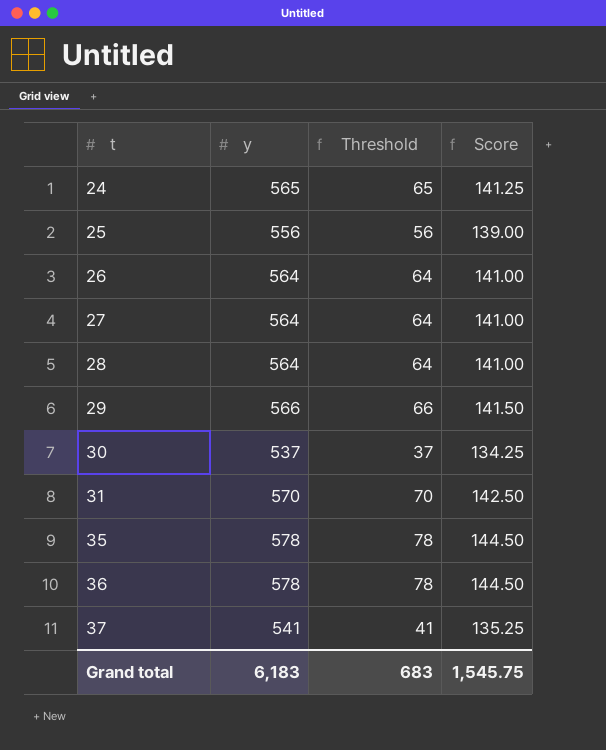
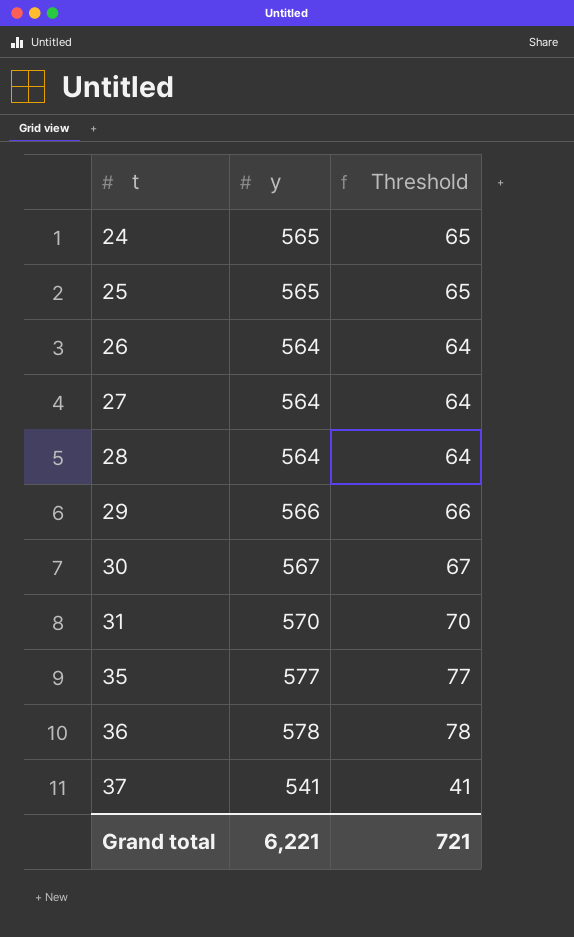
column Score | formula: [y] * 0.25 -> none
25 | y: 556 -> 565
25 | Threshold: 56 -> 65
30 | y: 537 -> 567
30 | Threshold: 37 -> 67
35 | y: 578 -> 577
35 | Threshold: 78 -> 77
Grand total | y: 6,183 -> 6,221
Grand total | Threshold: 683 -> 721

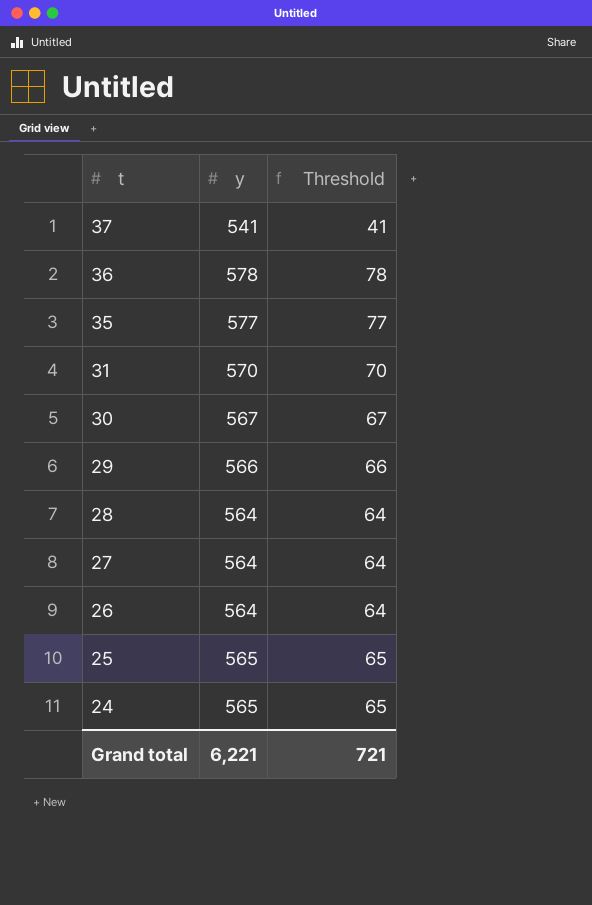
row order: t ascending -> t descending

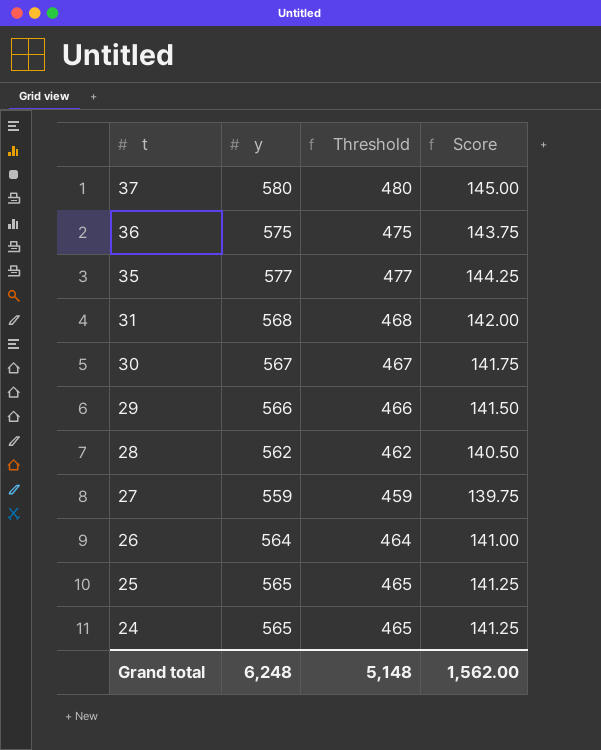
column Threshold | formula: [y] - 500 -> [y] - 100
column Score | formula: none -> [y] * 0.25
37 | y: 541 -> 580
36 | y: 578 -> 575
31 | y: 570 -> 568
28 | y: 564 -> 562
27 | y: 564 -> 559
Grand total | y: 6,221 -> 6,248
Grand total | Threshold: 721 -> 5,148

